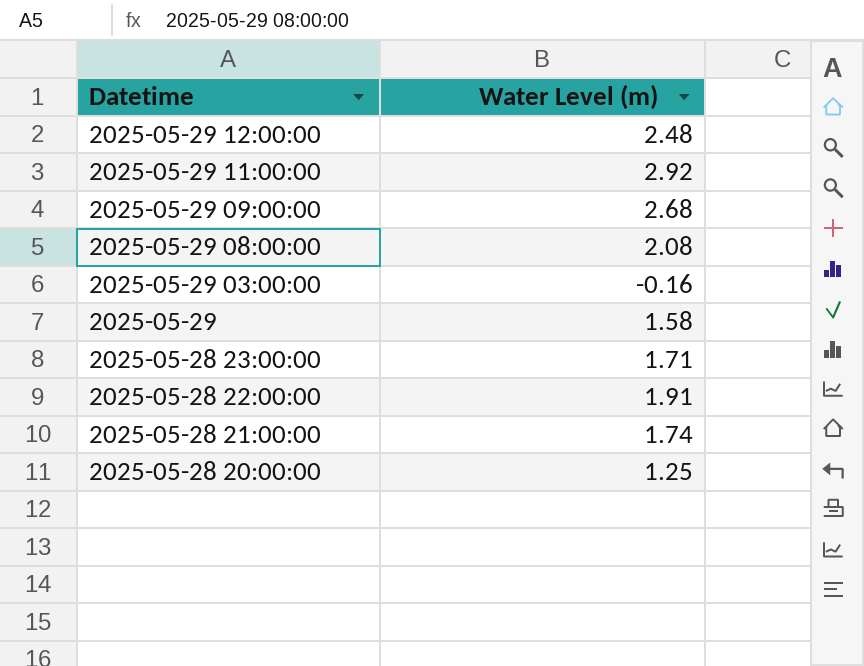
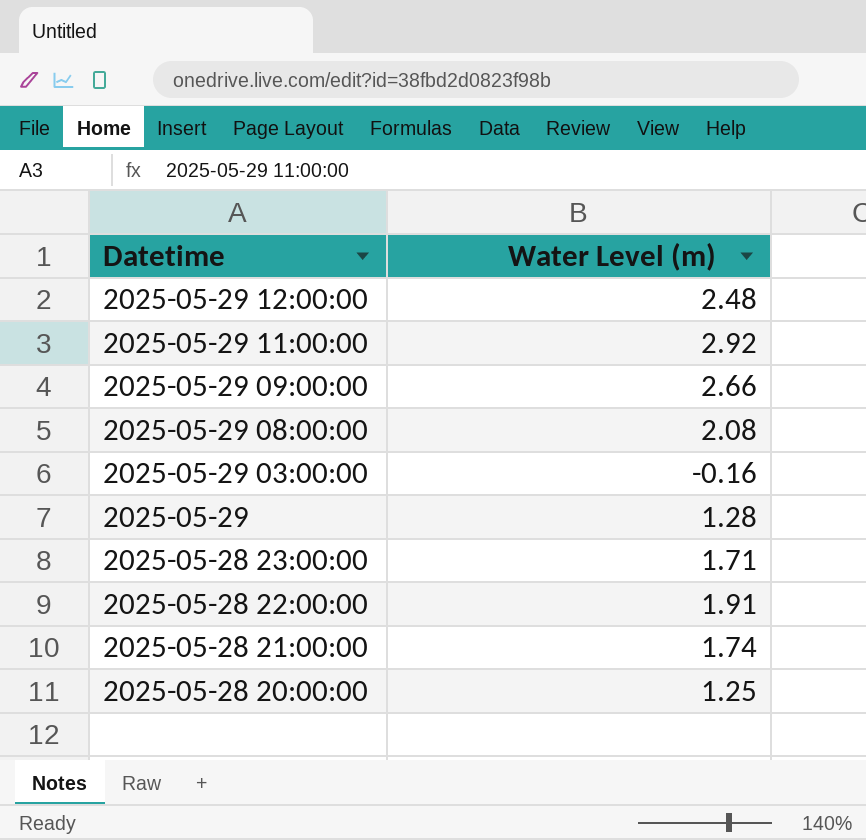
2025-05-29 09:00:00 | Water Level (m): 2.68 -> 2.66
2025-05-29 | Water Level (m): 1.58 -> 1.28

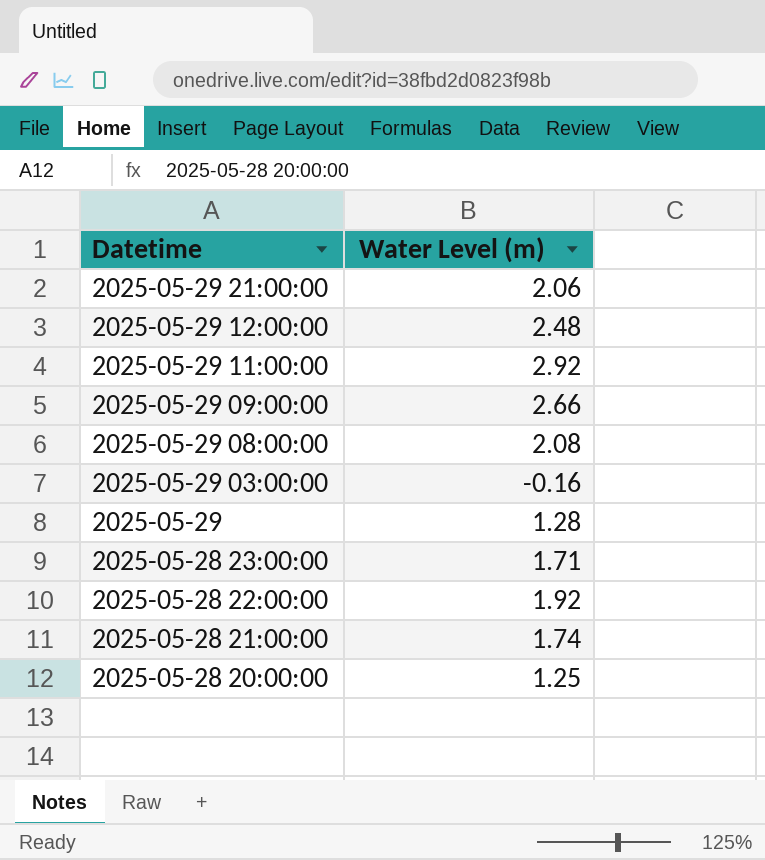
row 2025-05-29 21:00:00: none -> 2.06
2025-05-28 22:00:00 | Water Level (m): 1.91 -> 1.92

